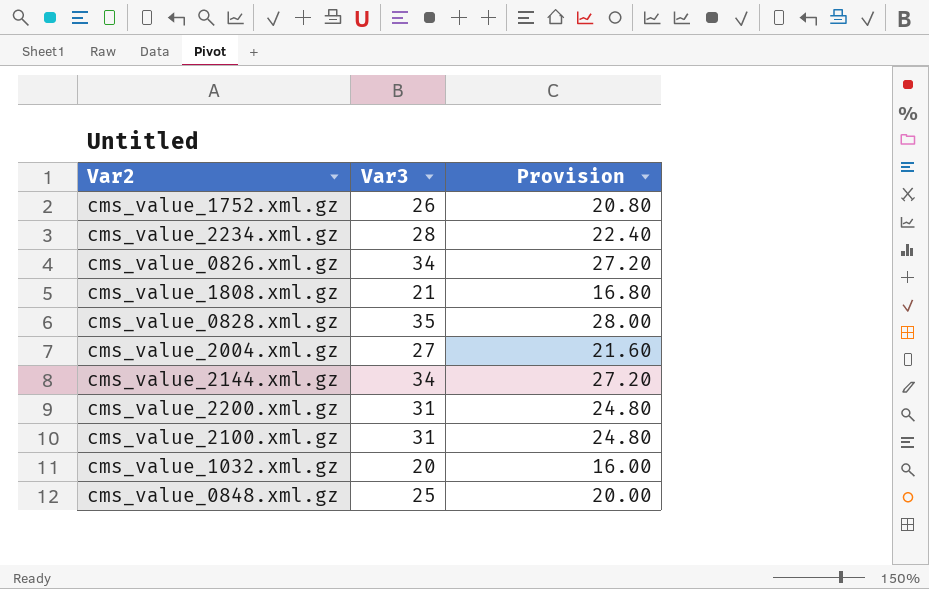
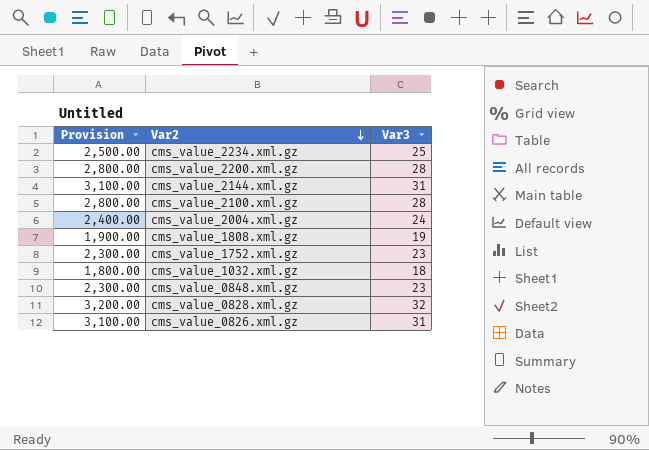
row order: none -> Var2 descending
column Provision | formula: [Var3] * 0.8 -> [Var3] * 100
column Provision | position: 3 -> 1
cms_value_2234.xml.gz | Var3: 28 -> 25
cms_value_2200.xml.gz | Var3: 31 -> 28
cms_value_2144.xml.gz | Var3: 34 -> 31
cms_value_2100.xml.gz | Var3: 31 -> 28
cms_value_2004.xml.gz | Var3: 27 -> 24
cms_value_1808.xml.gz | Var3: 21 -> 19
cms_value_1752.xml.gz | Var3: 26 -> 23
cms_value_1032.xml.gz | Var3: 20 -> 18
cms_value_0848.xml.gz | Var3: 25 -> 23
cms_value_0828.xml.gz | Var3: 35 -> 32
cms_value_0826.xml.gz | Var3: 34 -> 31

